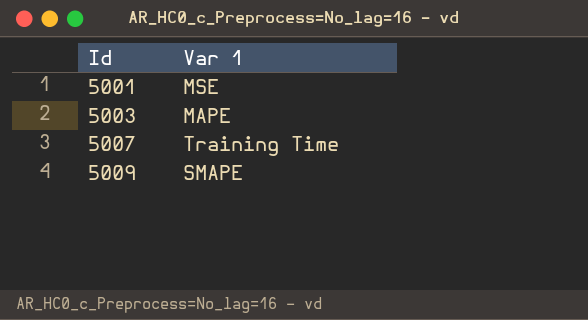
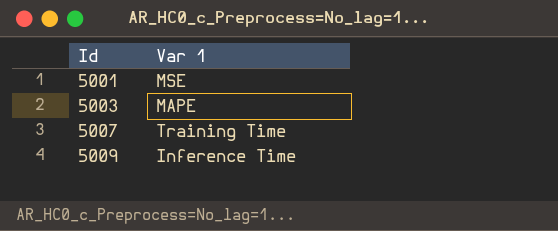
5009 | Var 1: SMAPE -> Inference Time

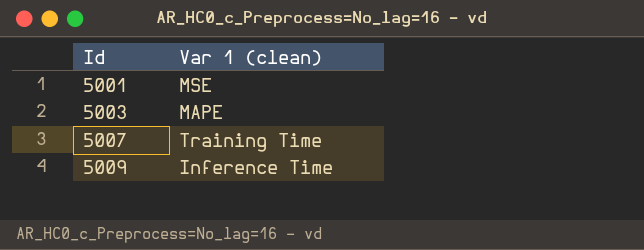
column name: Var 1 -> Var 1 (clean)

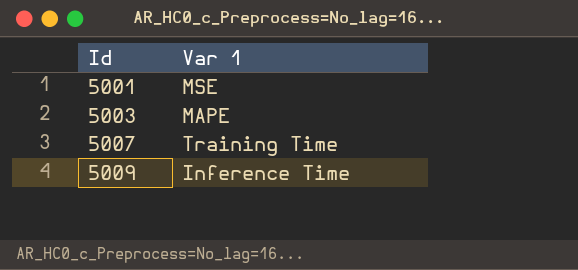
column name: Var 1 (clean) -> Var 1

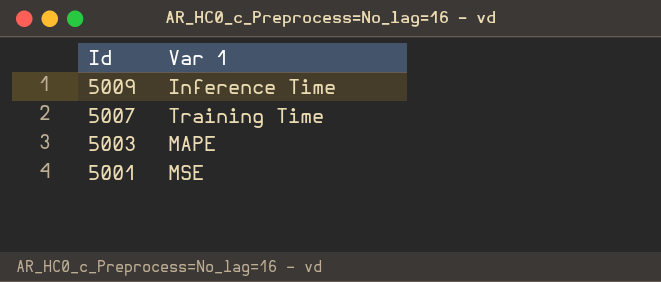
row order: Id ascending -> Id descending

